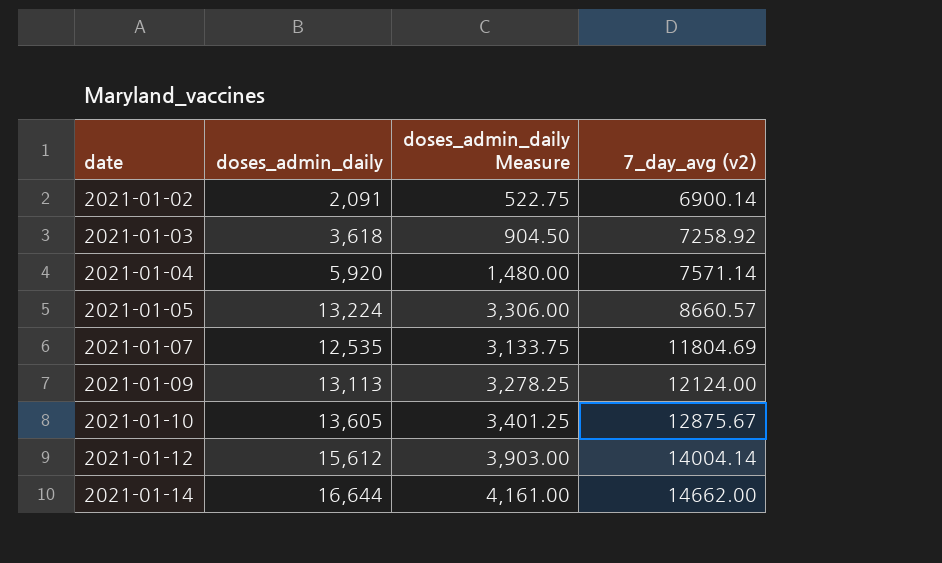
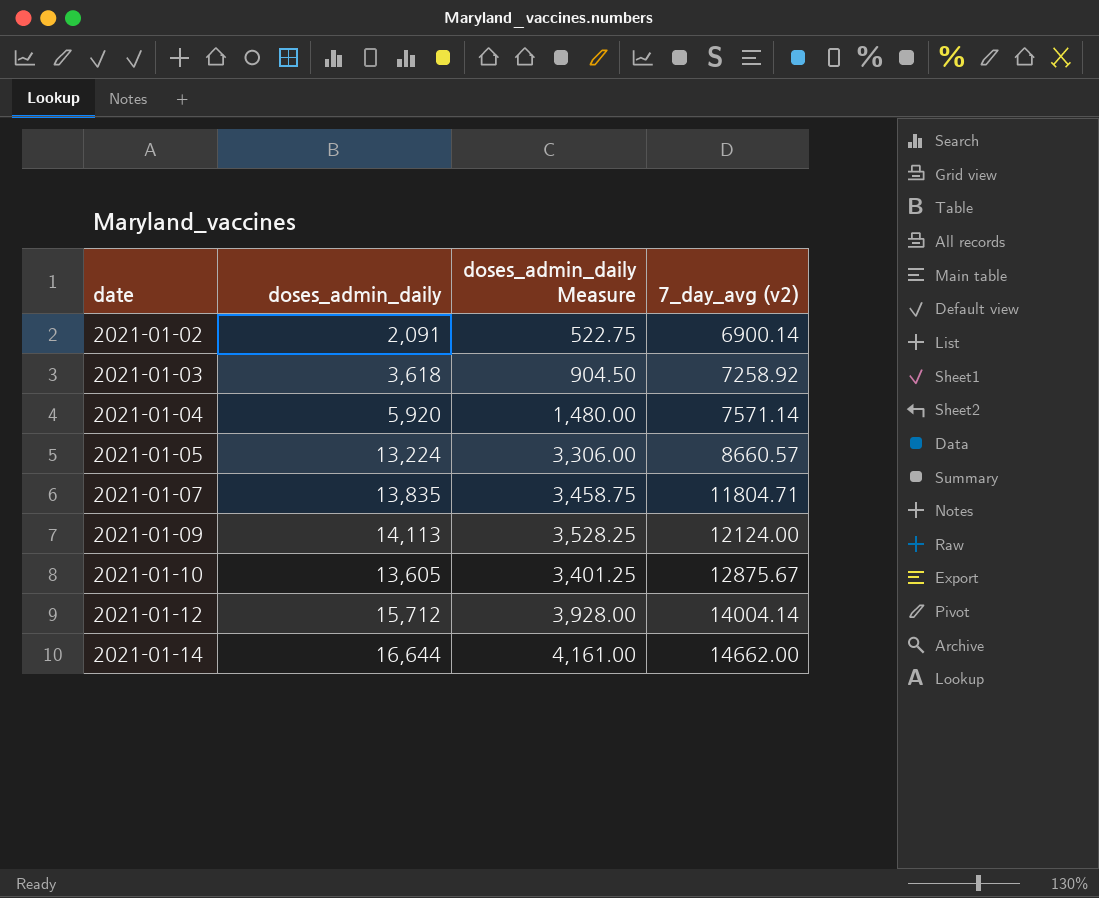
2021-01-07 | doses_admin_daily: 12,535 -> 13,835
2021-01-07 | doses_admin_daily Measure: 3,133.75 -> 3,458.75
2021-01-07 | 7_day_avg (v2): 11804.69 -> 11804.71
2021-01-09 | doses_admin_daily: 13,113 -> 14,113
2021-01-09 | doses_admin_daily Measure: 3,278.25 -> 3,528.25
2021-01-12 | doses_admin_daily: 15,612 -> 15,712
2021-01-12 | doses_admin_daily Measure: 3,903.00 -> 3,928.00

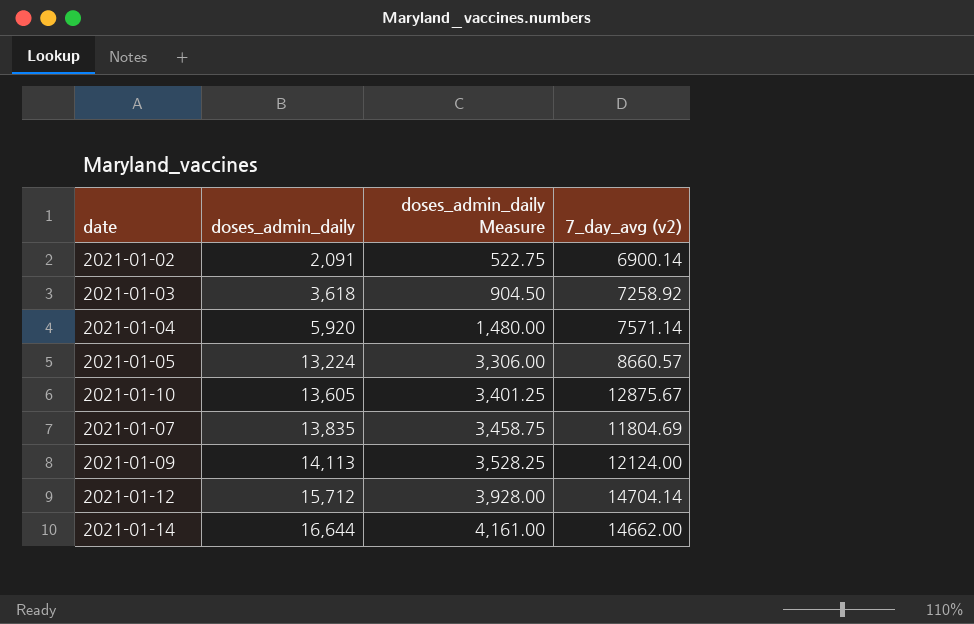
row order: date ascending -> doses_admin_daily ascending
2021-01-07 | 7_day_avg (v2): 11804.71 -> 11804.69
2021-01-12 | 7_day_avg (v2): 14004.14 -> 14704.14

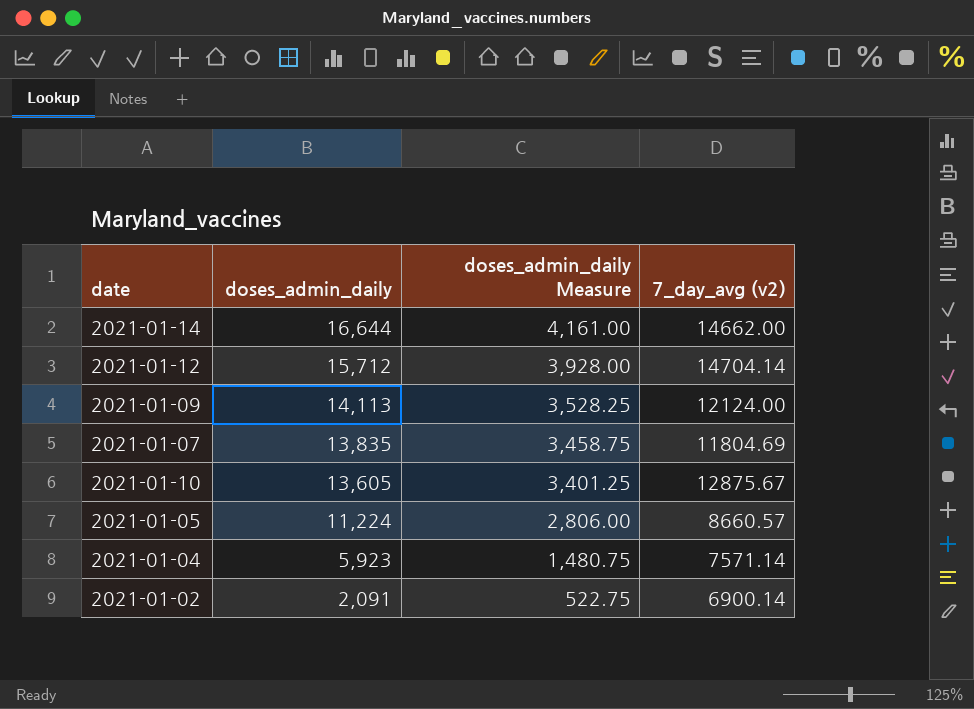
row order: doses_admin_daily ascending -> doses_admin_daily descending
row 2021-01-03: 3,618 | 904.50 | 7258.92 -> none
2021-01-05 | doses_admin_daily: 13,224 -> 11,224
2021-01-05 | doses_admin_daily Measure: 3,306.00 -> 2,806.00
2021-01-04 | doses_admin_daily: 5,920 -> 5,923
2021-01-04 | doses_admin_daily Measure: 1,480.00 -> 1,480.75

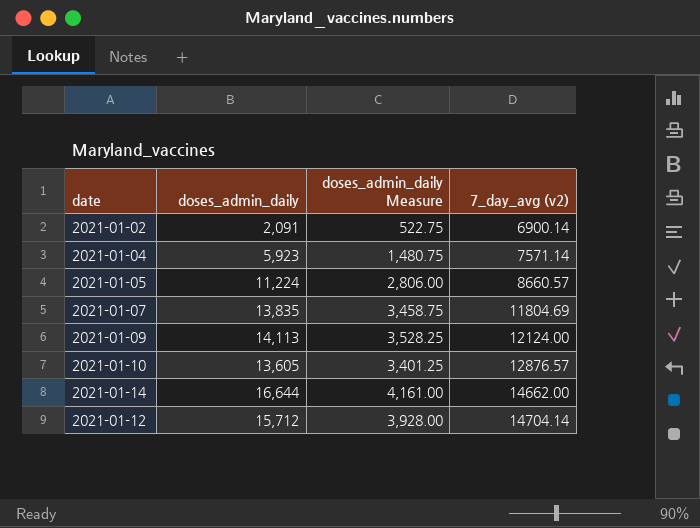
row order: doses_admin_daily descending -> 7_day_avg (v2) ascending
2021-01-10 | 7_day_avg (v2): 12875.67 -> 12876.57

